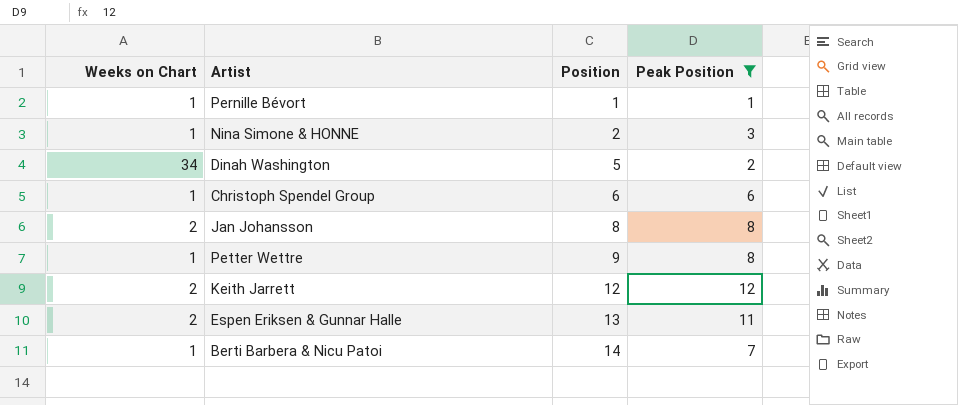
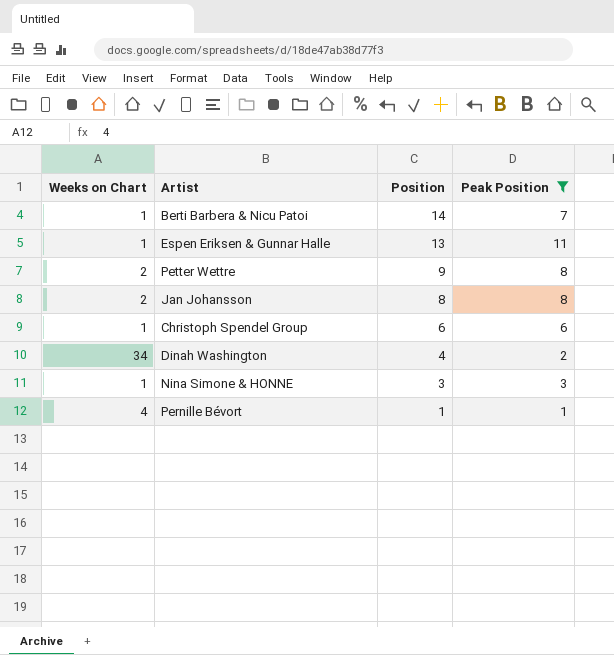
row order: Position ascending -> Position descending
row Keith Jarrett: 2 | 12 | 12 -> none
Espen Eriksen & Gunnar Halle | Weeks on Chart: 2 -> 1
Petter Wettre | Weeks on Chart: 1 -> 2
Dinah Washington | Position: 5 -> 4
Nina Simone & HONNE | Position: 2 -> 3
Pernille Bévort | Weeks on Chart: 1 -> 4

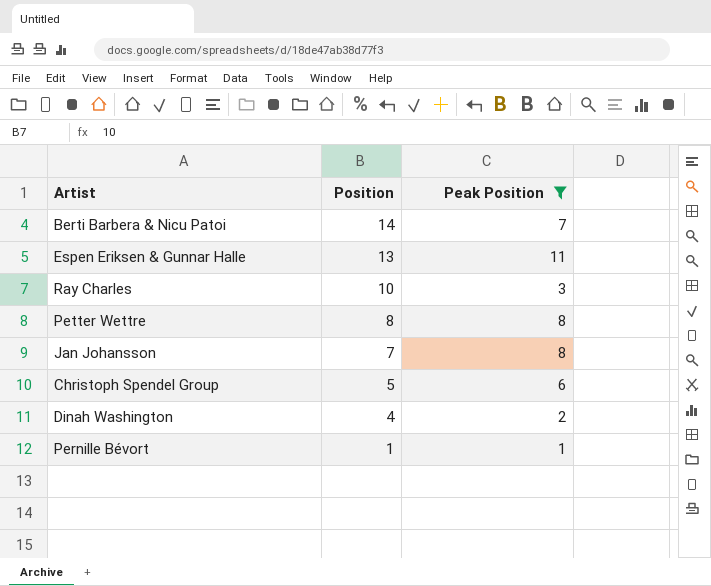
column Weeks on Chart | position: 1 -> none
row Nina Simone & HONNE: 1 | 3 | 3 -> none
row Ray Charles: none -> 10 | 3
Petter Wettre | Position: 9 -> 8
Jan Johansson | Position: 8 -> 7
Christoph Spendel Group | Position: 6 -> 5

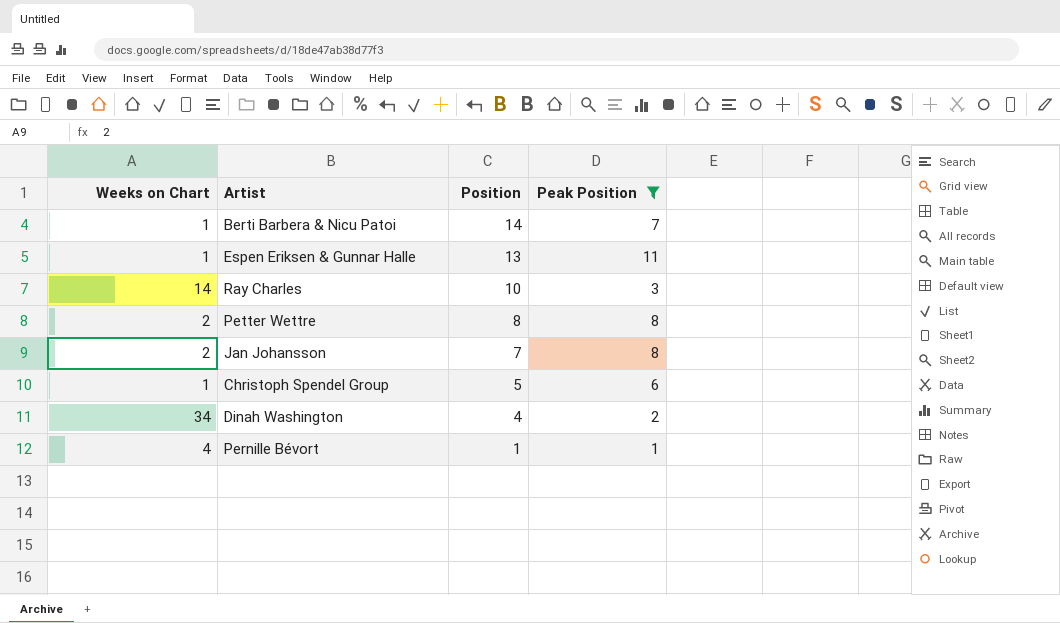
column Weeks on Chart | position: none -> 1

